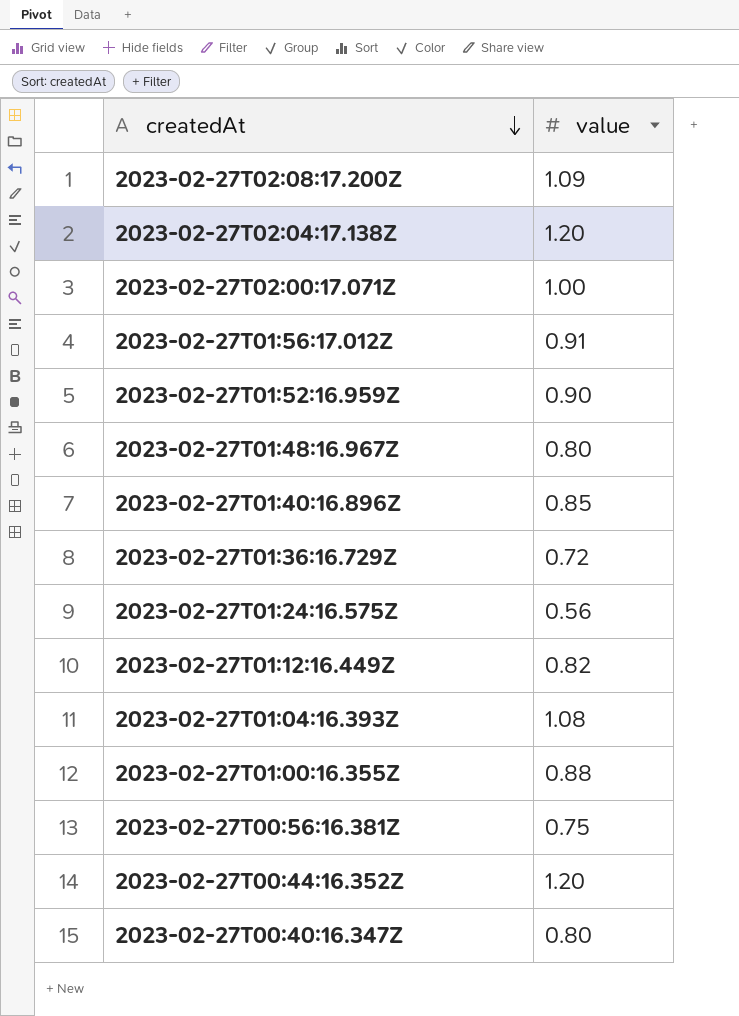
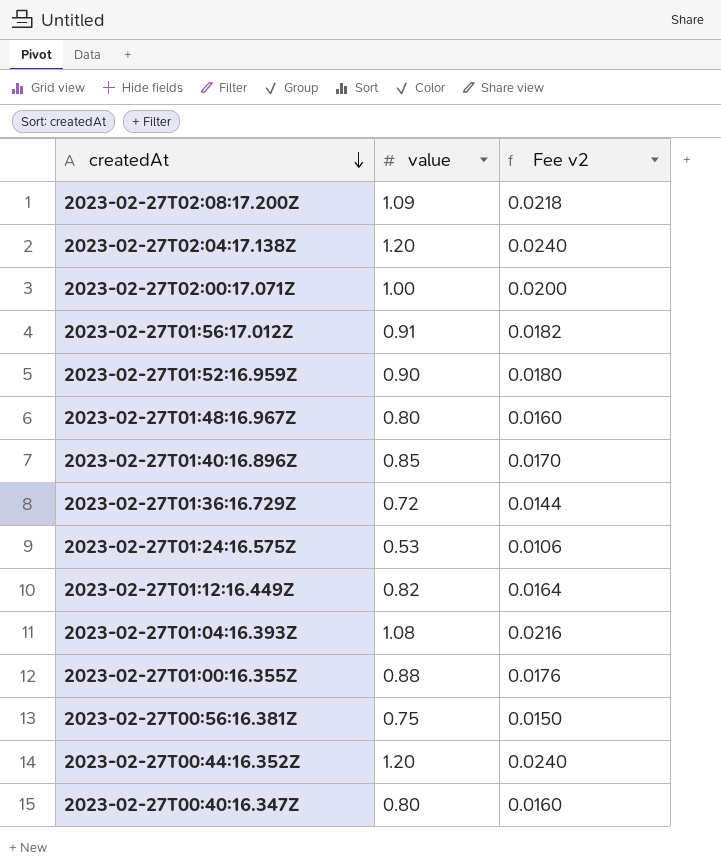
column Fee v2 | formula: none -> [value] * 0.02
2023-02-27T01:24:16.575Z | value: 0.56 -> 0.53

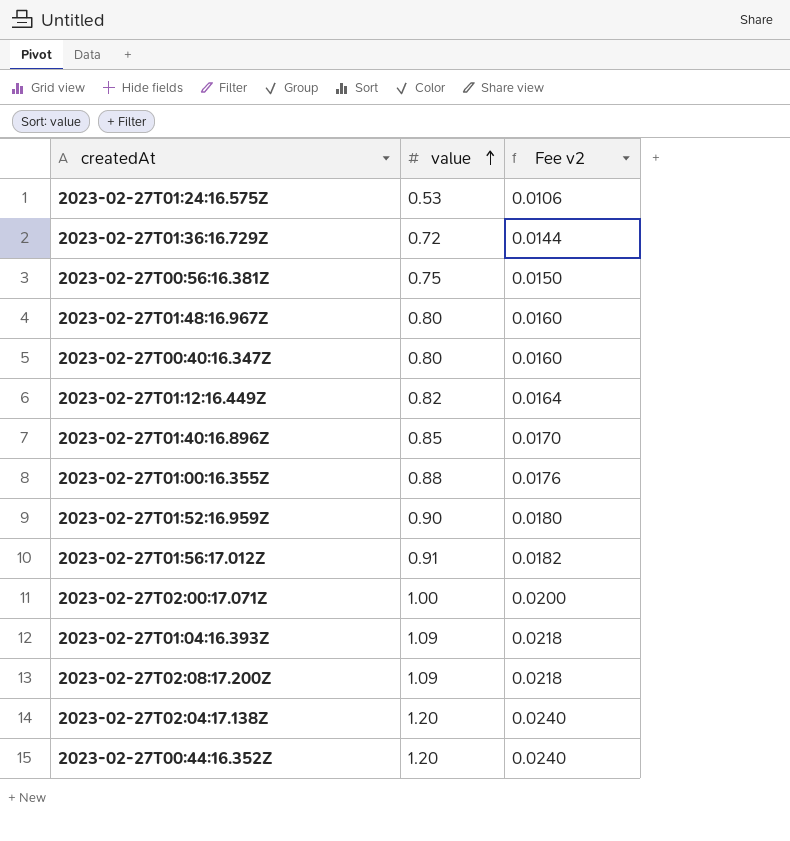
row order: createdAt descending -> value ascending
2023-02-27T01:04:16.393Z | value: 1.08 -> 1.09
2023-02-27T01:04:16.393Z | Fee v2: 0.0216 -> 0.0218

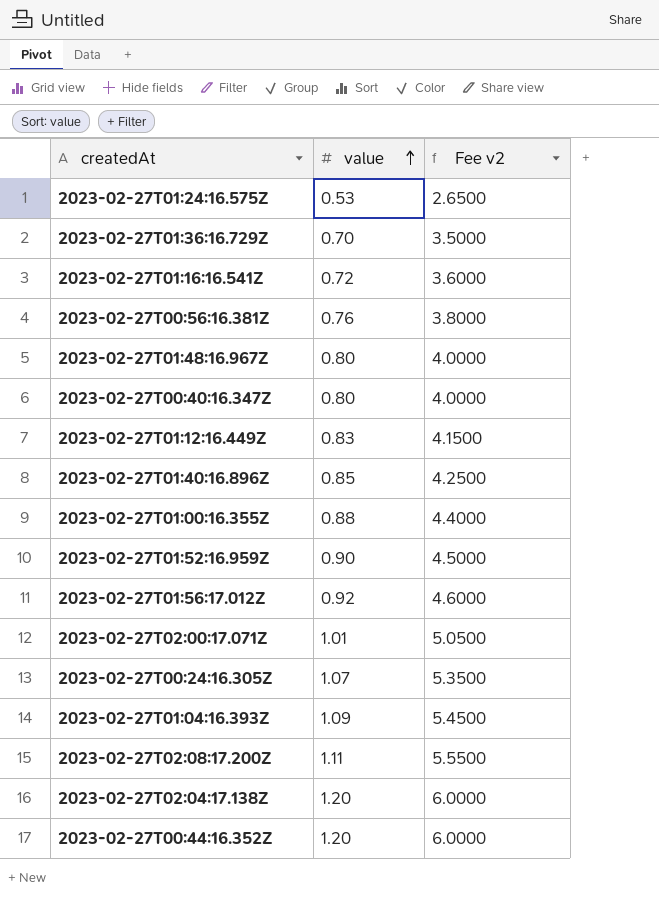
column Fee v2 | formula: [value] * 0.02 -> [value] * 5
2023-02-27T01:36:16.729Z | value: 0.72 -> 0.70
row 2023-02-27T01:16:16.541Z: none -> 0.72 | 3.6000
2023-02-27T00:56:16.381Z | value: 0.75 -> 0.76
2023-02-27T01:12:16.449Z | value: 0.82 -> 0.83
2023-02-27T01:56:17.012Z | value: 0.91 -> 0.92
2023-02-27T02:00:17.071Z | value: 1.00 -> 1.01
row 2023-02-27T00:24:16.305Z: none -> 1.07 | 5.3500
2023-02-27T02:08:17.200Z | value: 1.09 -> 1.11

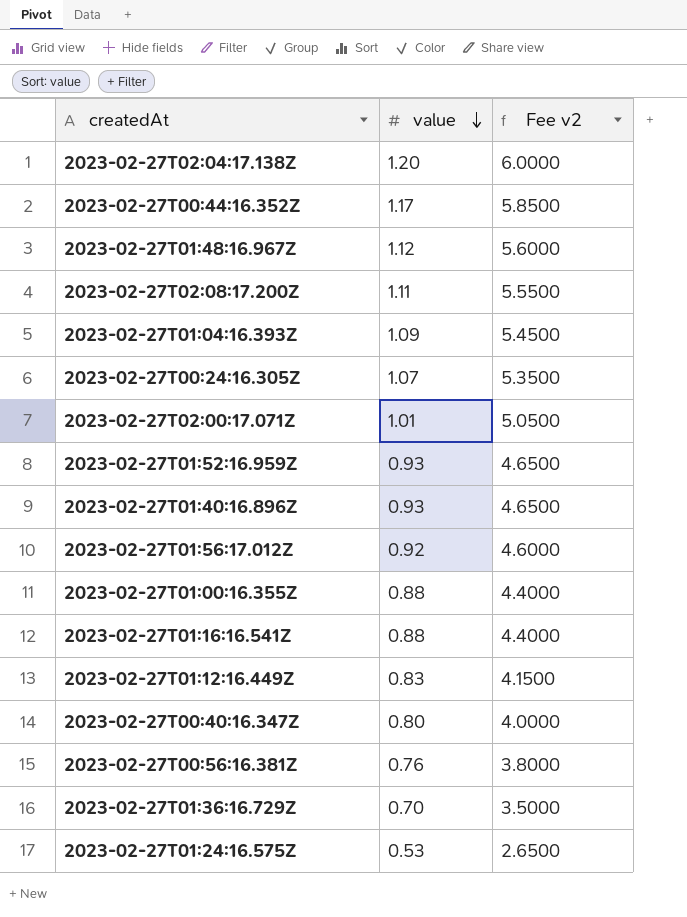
row order: value ascending -> value descending
2023-02-27T00:44:16.352Z | value: 1.20 -> 1.17
2023-02-27T00:44:16.352Z | Fee v2: 6.0000 -> 5.8500
2023-02-27T01:48:16.967Z | value: 0.80 -> 1.12
2023-02-27T01:48:16.967Z | Fee v2: 4.0000 -> 5.6000
2023-02-27T01:52:16.959Z | value: 0.90 -> 0.93
2023-02-27T01:52:16.959Z | Fee v2: 4.5000 -> 4.6500
2023-02-27T01:40:16.896Z | value: 0.85 -> 0.93
2023-02-27T01:40:16.896Z | Fee v2: 4.2500 -> 4.6500
2023-02-27T01:16:16.541Z | value: 0.72 -> 0.88
2023-02-27T01:16:16.541Z | Fee v2: 3.6000 -> 4.4000

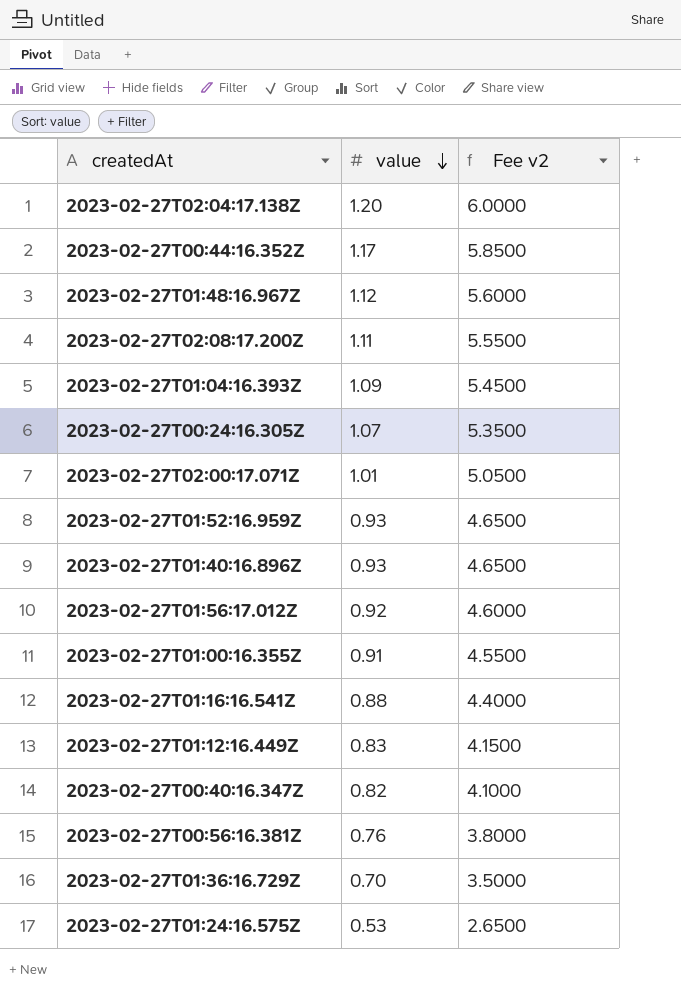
2023-02-27T01:00:16.355Z | value: 0.88 -> 0.91
2023-02-27T01:00:16.355Z | Fee v2: 4.4000 -> 4.5500
2023-02-27T00:40:16.347Z | value: 0.80 -> 0.82
2023-02-27T00:40:16.347Z | Fee v2: 4.0000 -> 4.1000

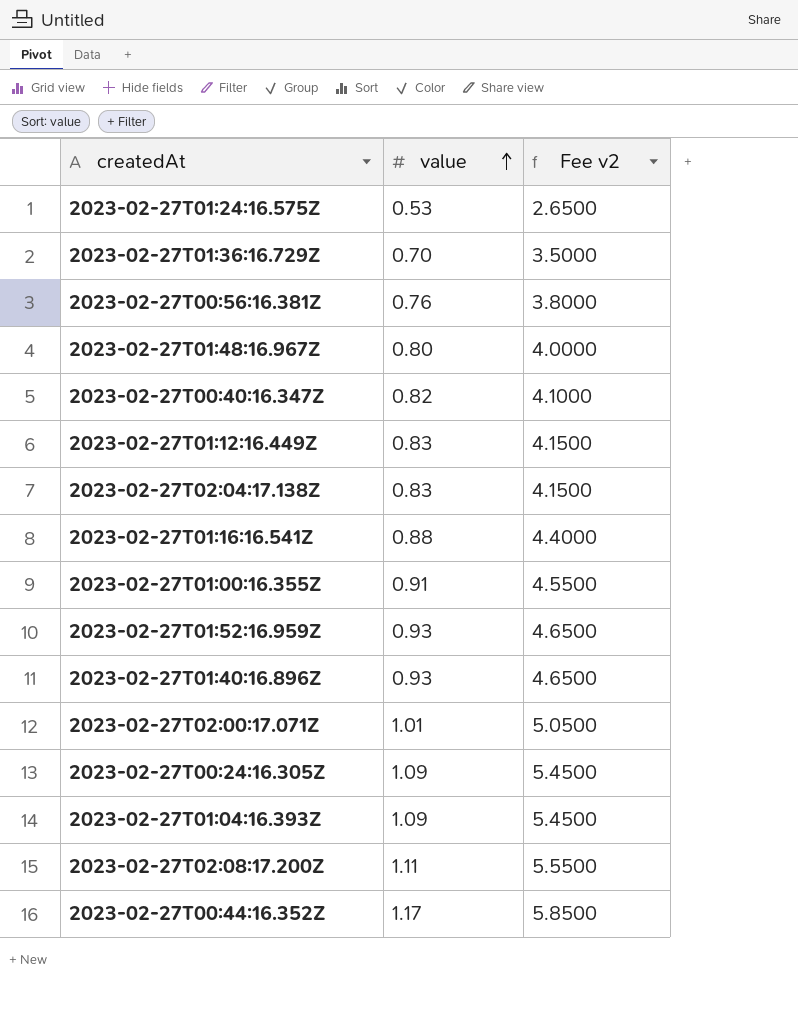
row order: value descending -> value ascending
row 2023-02-27T01:56:17.012Z: 0.92 | 4.6000 -> none
2023-02-27T01:48:16.967Z | value: 1.12 -> 0.80
2023-02-27T01:48:16.967Z | Fee v2: 5.6000 -> 4.0000
2023-02-27T02:04:17.138Z | value: 1.20 -> 0.83
2023-02-27T02:04:17.138Z | Fee v2: 6.0000 -> 4.1500
2023-02-27T00:24:16.305Z | value: 1.07 -> 1.09
2023-02-27T00:24:16.305Z | Fee v2: 5.3500 -> 5.4500

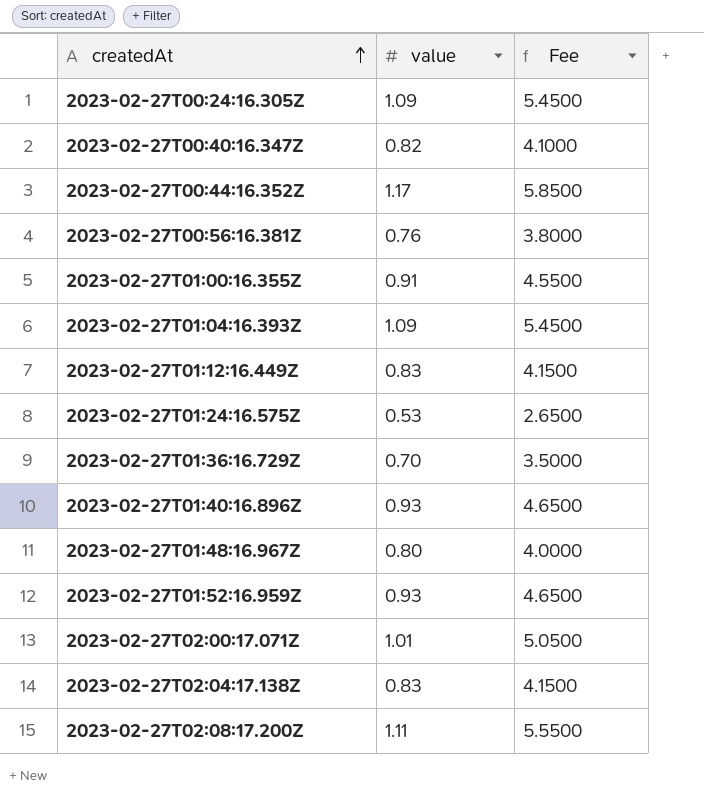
row order: value ascending -> createdAt ascending
column name: Fee v2 -> Fee
row 2023-02-27T01:16:16.541Z: 0.88 | 4.4000 -> none

